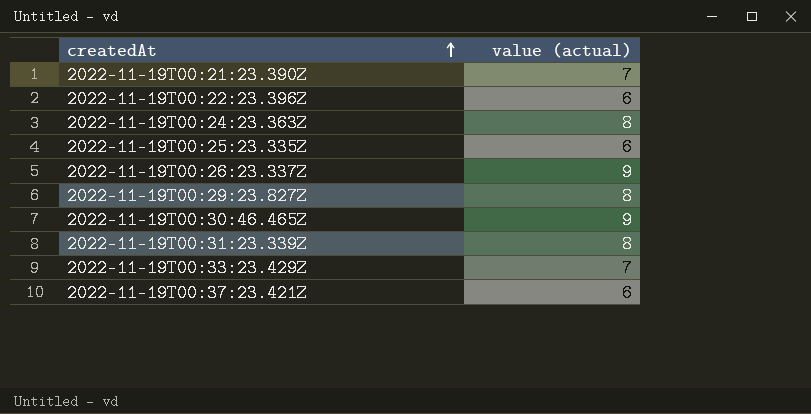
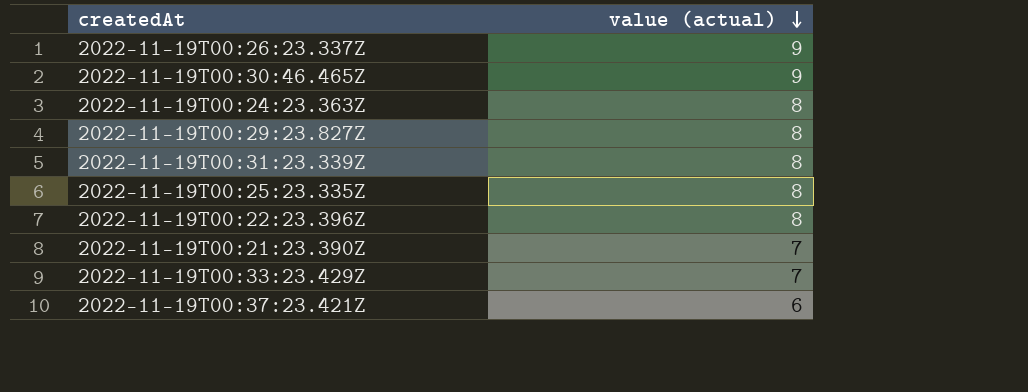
row order: createdAt ascending -> value (actual) descending
2022-11-19T00:25:23.335Z | value (actual): 6 -> 8
2022-11-19T00:22:23.396Z | value (actual): 6 -> 8

